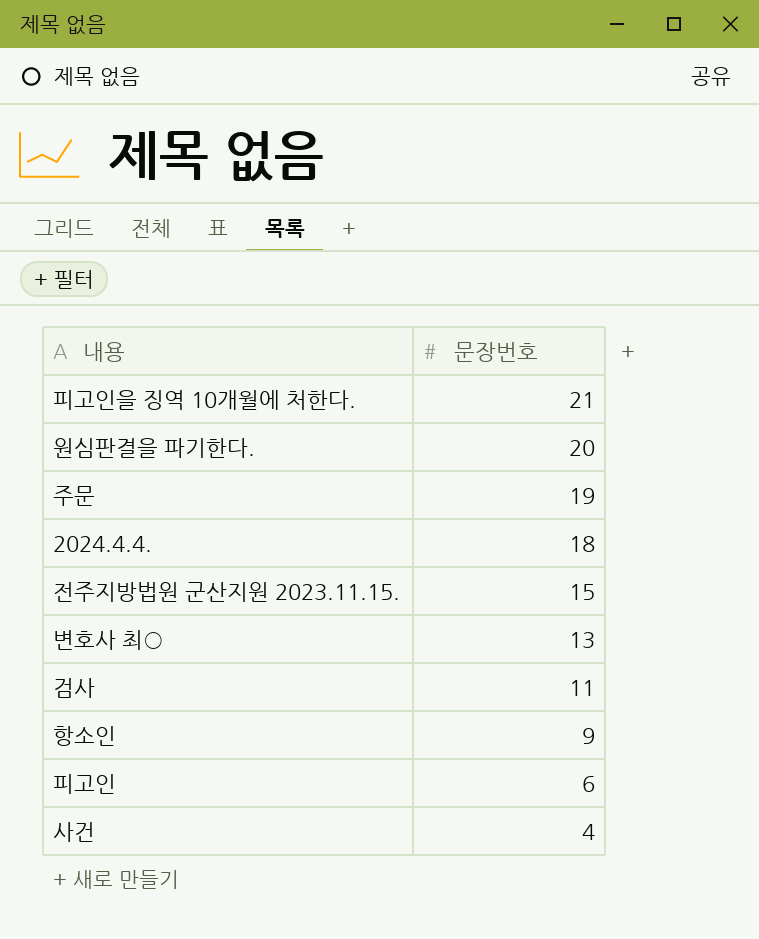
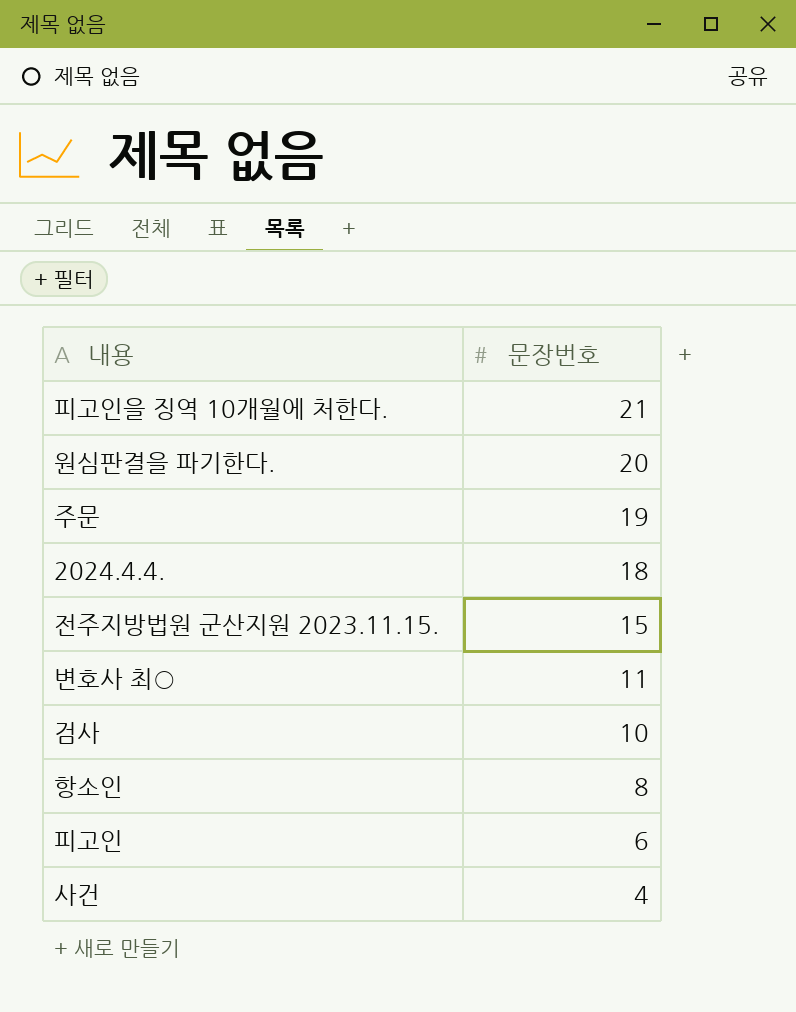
변호사 최○ | 문장번호: 13 -> 11
검사 | 문장번호: 11 -> 10
항소인 | 문장번호: 9 -> 8

